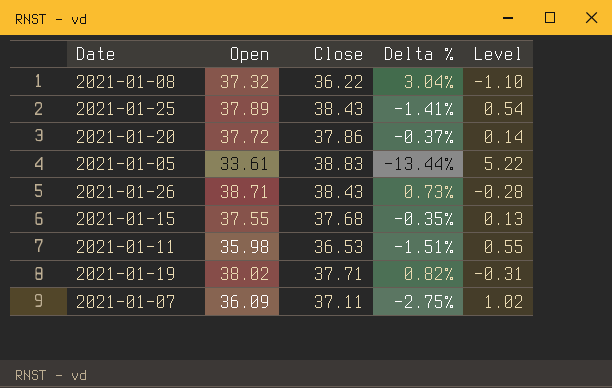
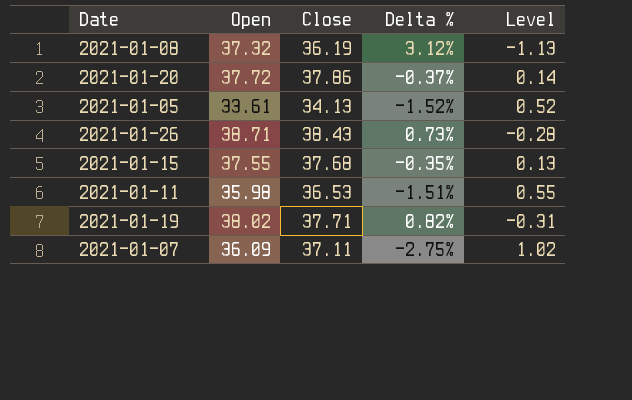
row 2021-01-25: 37.89 | 38.43 | -1.41% | 0.54 -> none
2021-01-08 | Close: 36.22 -> 36.19
2021-01-08 | Delta %: 3.04% -> 3.12%
2021-01-08 | Level: -1.10 -> -1.13
2021-01-05 | Close: 38.83 -> 34.13
2021-01-05 | Delta %: -13.44% -> -1.52%
2021-01-05 | Level: 5.22 -> 0.52

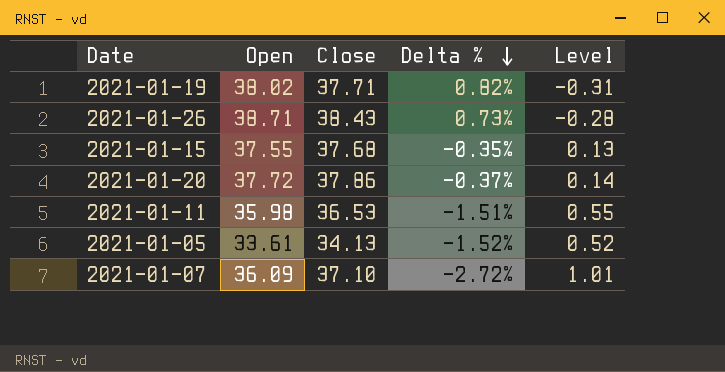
row order: none -> Delta % descending
row 2021-01-08: 37.32 | 36.19 | 3.12% | -1.13 -> none
2021-01-07 | Close: 37.11 -> 37.10
2021-01-07 | Delta %: -2.75% -> -2.72%
2021-01-07 | Level: 1.02 -> 1.01

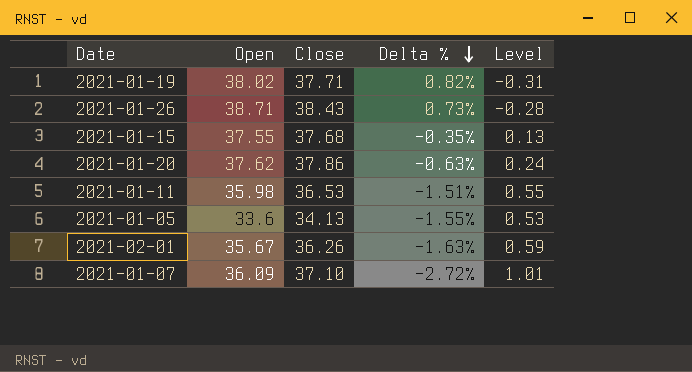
2021-01-20 | Open: 37.72 -> 37.62
2021-01-20 | Delta %: -0.37% -> -0.63%
2021-01-20 | Level: 0.14 -> 0.24
2021-01-05 | Open: 33.61 -> 33.6
2021-01-05 | Delta %: -1.52% -> -1.55%
2021-01-05 | Level: 0.52 -> 0.53
row 2021-02-01: none -> 35.67 | 36.26 | -1.63% | 0.59

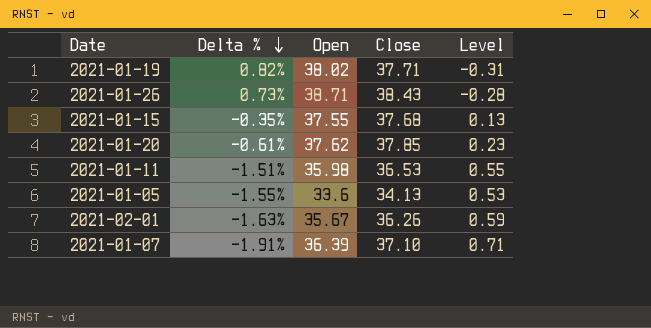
column Delta % | position: 4 -> 2
2021-01-20 | Delta %: -0.63% -> -0.61%
2021-01-20 | Close: 37.86 -> 37.85
2021-01-20 | Level: 0.24 -> 0.23
2021-01-07 | Delta %: -2.72% -> -1.91%
2021-01-07 | Open: 36.09 -> 36.39
2021-01-07 | Level: 1.01 -> 0.71

